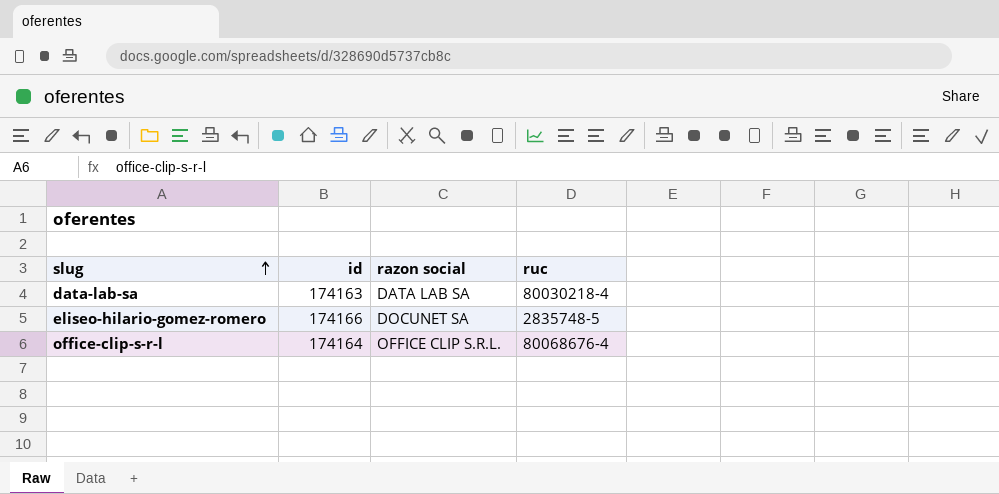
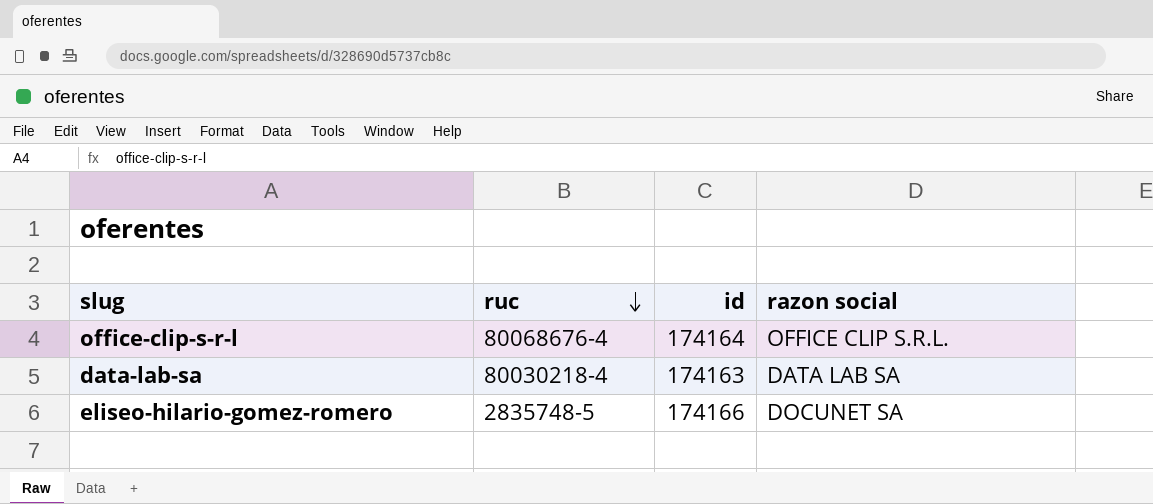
row order: slug ascending -> ruc descending
column ruc | position: 4 -> 2

